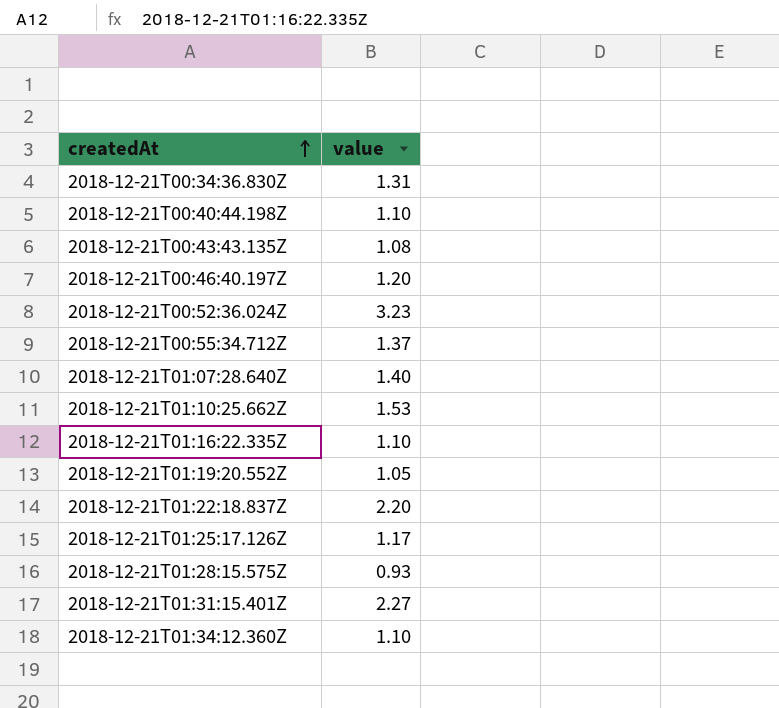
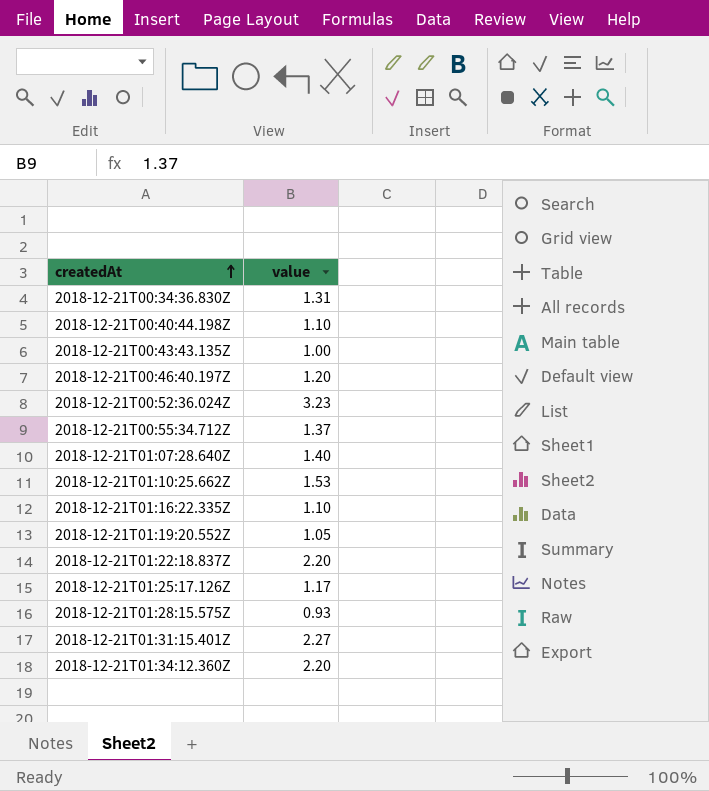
2018-12-21T00:43:43.135Z | value: 1.08 -> 1.00
2018-12-21T01:34:12.360Z | value: 1.10 -> 2.20

